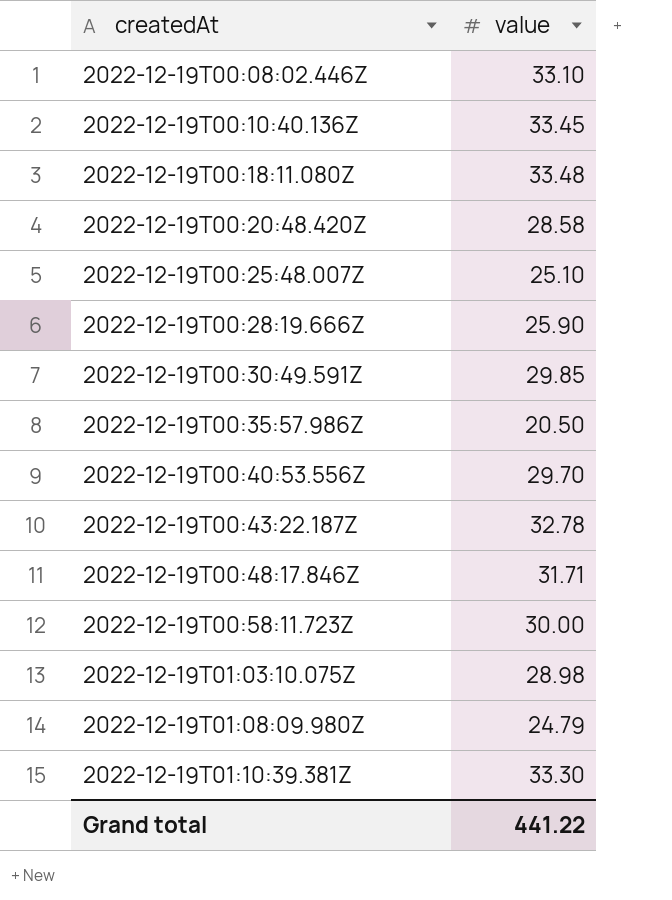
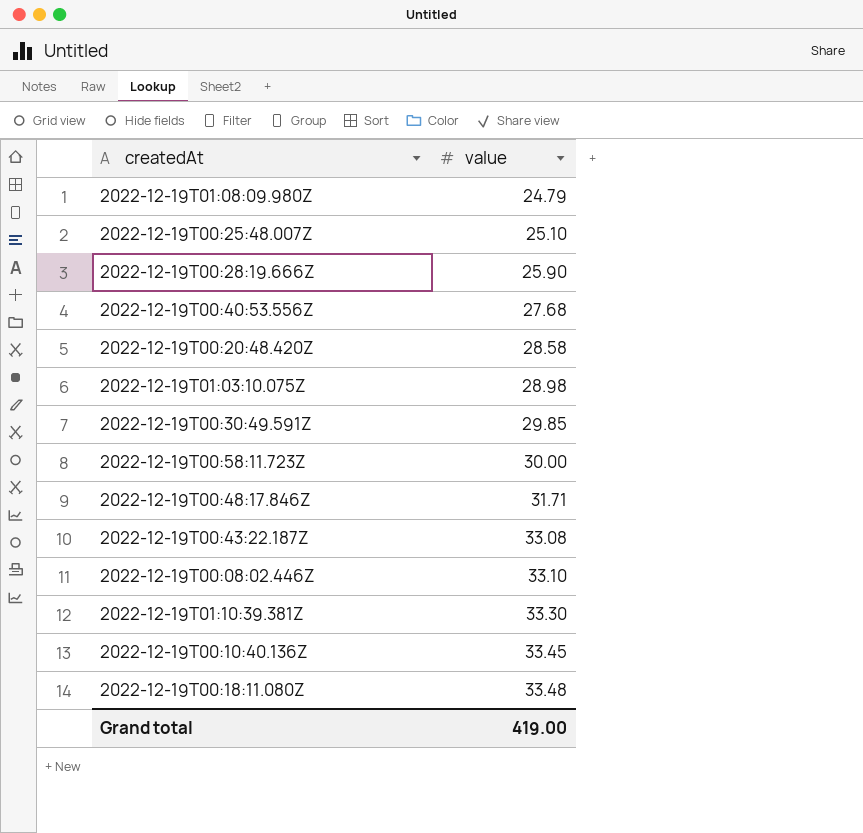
row order: createdAt ascending -> value ascending
row 2022-12-19T00:35:57.986Z: 20.50 -> none
2022-12-19T00:40:53.556Z | value: 29.70 -> 27.68
2022-12-19T00:43:22.187Z | value: 32.78 -> 33.08
Grand total | value: 441.22 -> 419.00

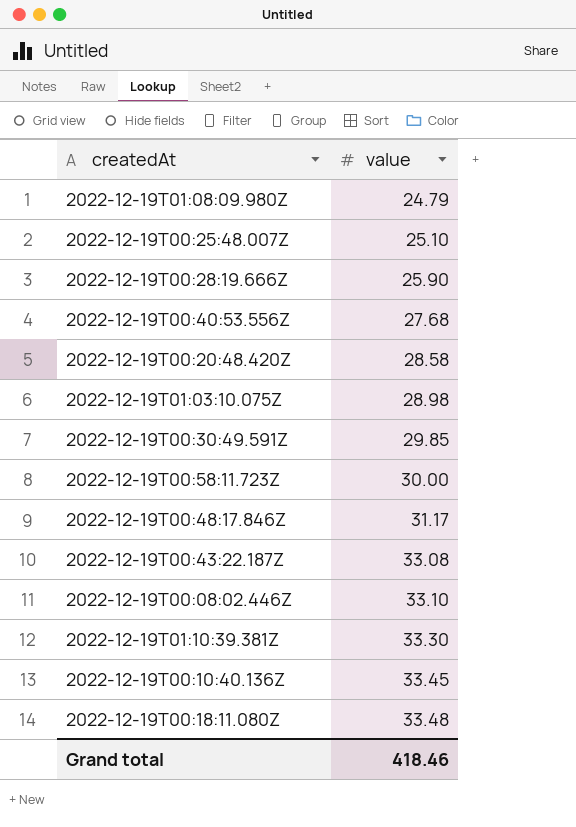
2022-12-19T00:48:17.846Z | value: 31.71 -> 31.17
Grand total | value: 419.00 -> 418.46

